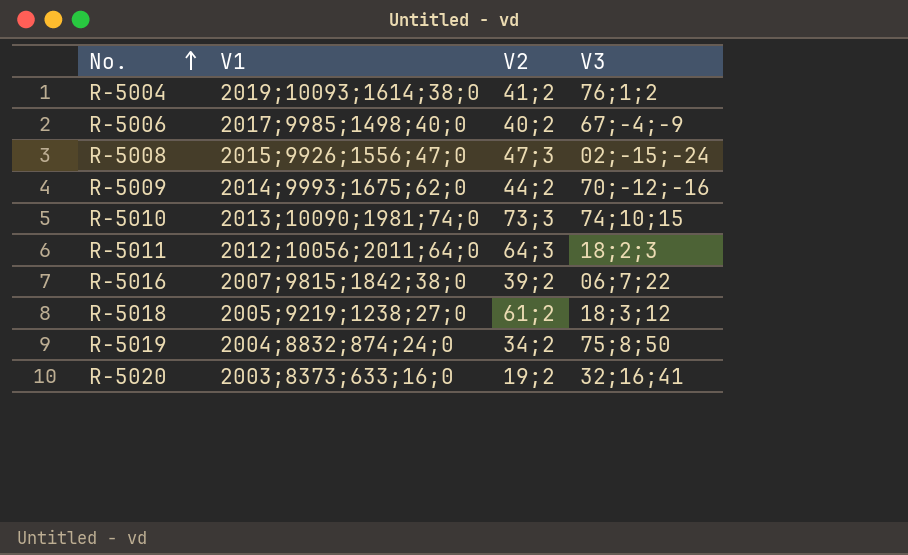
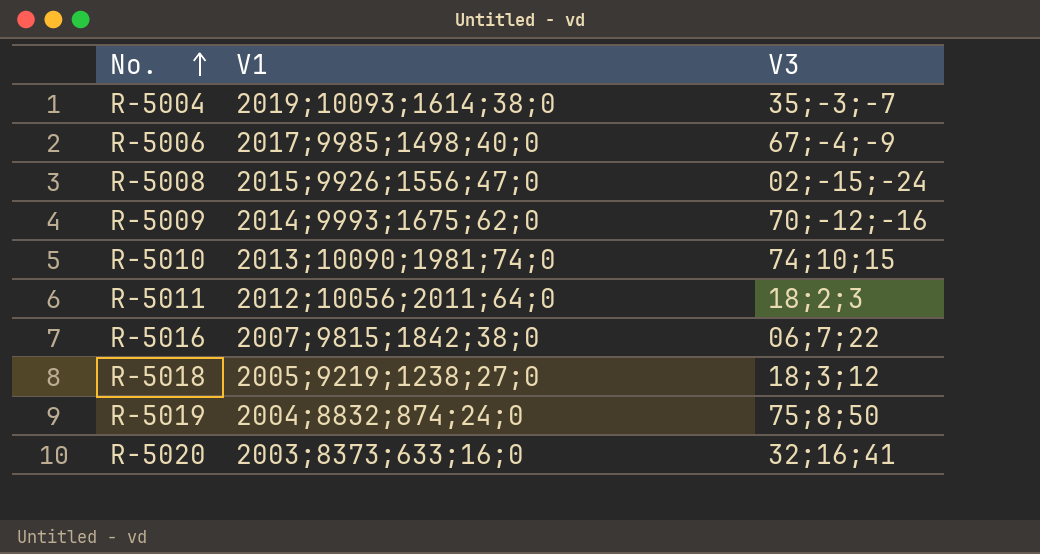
column V2 | position: 3 -> none
R-5004 | V3: 76;1;2 -> 35;-3;-7

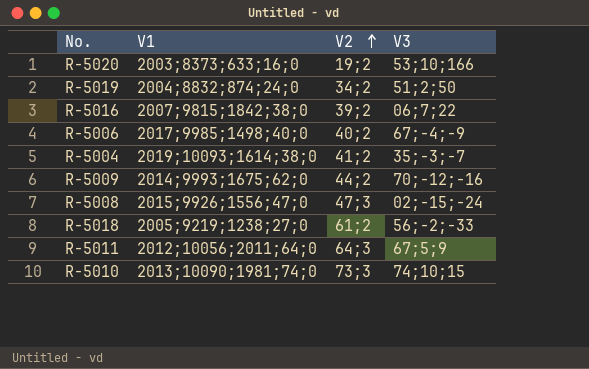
row order: No. ascending -> V2 ascending
column V2 | position: none -> 3
R-5020 | V3: 32;16;41 -> 53;10;166
R-5019 | V3: 75;8;50 -> 51;2;50
R-5018 | V3: 18;3;12 -> 56;-2;-33
R-5011 | V3: 18;2;3 -> 67;5;9

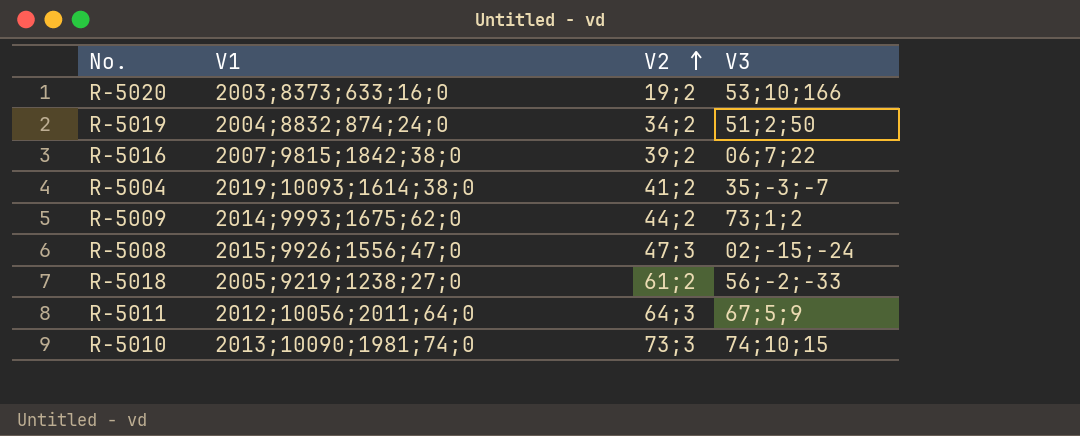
row R-5006: 2017;9985;1498;40;0 | 40;2 | 67;-4;-9 -> none
R-5009 | V3: 70;-12;-16 -> 73;1;2

